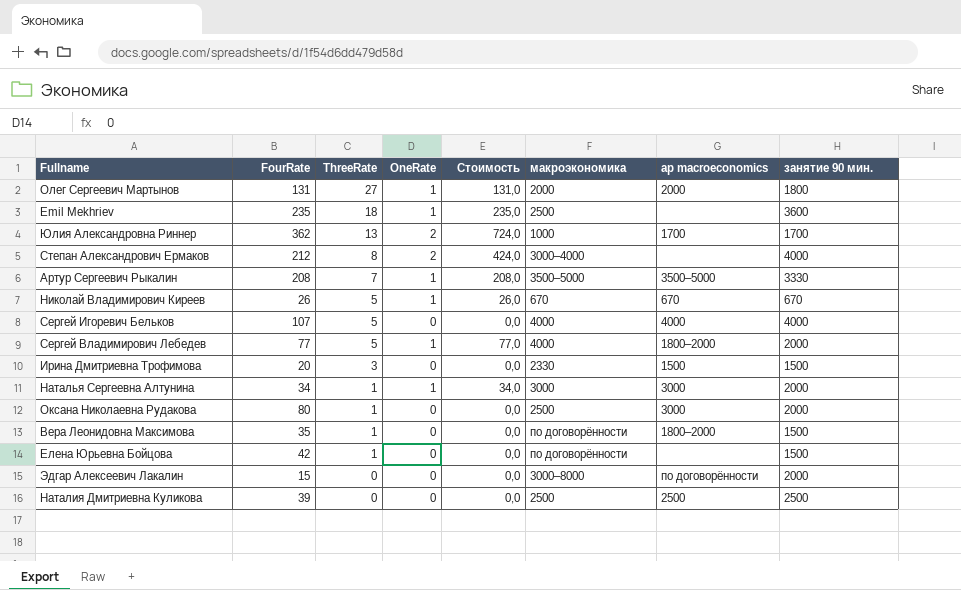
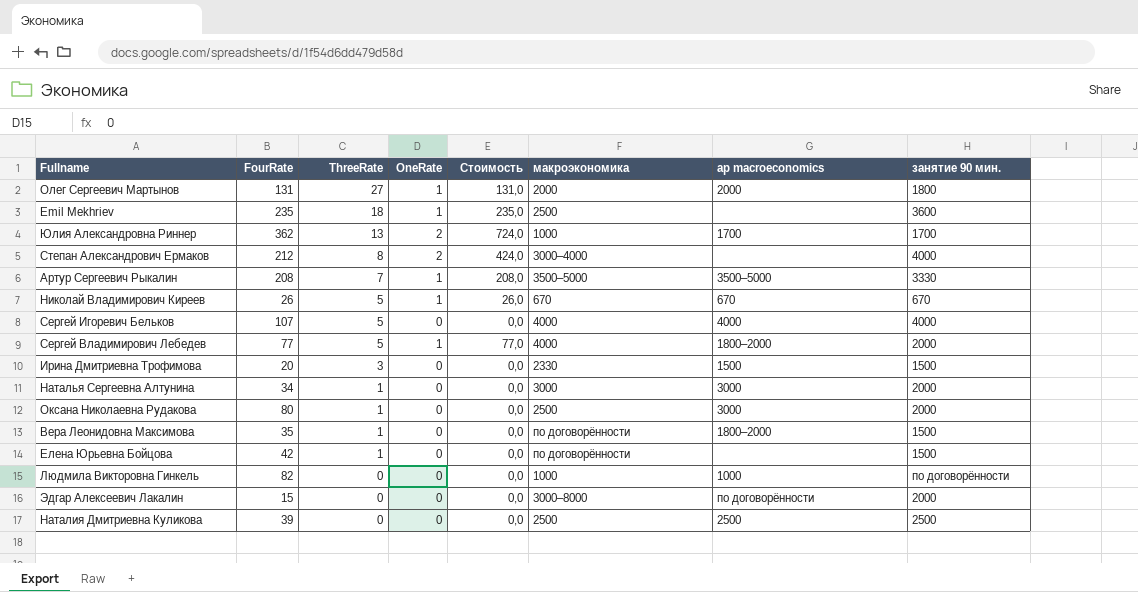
Наталья Сергеевна Алтунина | OneRate: 1 -> 0
Наталья Сергеевна Алтунина | Стоимость: 34,0 -> 0,0
row Людмила Викторовна Гинкель: none -> 82 | 0 | 0 | 0,0 | 1000 | 1000 | по договорённости

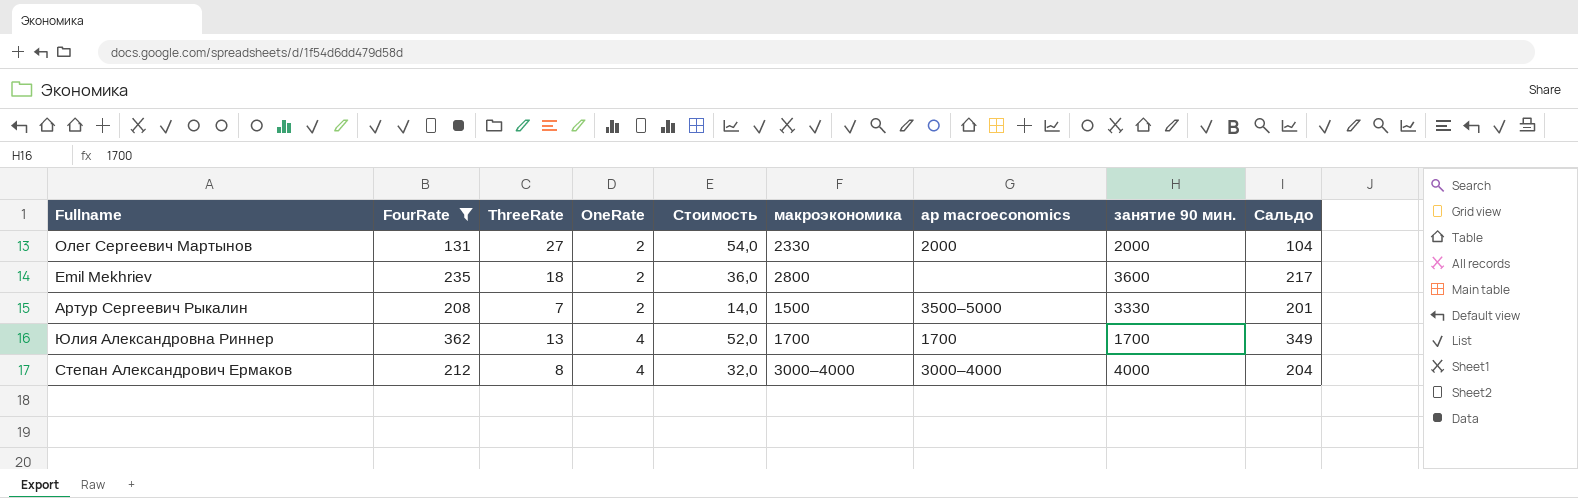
filter: none -> FourRate >= 131
row order: ThreeRate descending -> OneRate ascending
column Стоимость | formula: [FourRate] * [OneRate] -> [ThreeRate] * [OneRate]
column Сальдо | formula: none -> [FourRate] - [ThreeRate]
Олег Сергеевич Мартынов | OneRate: 1 -> 2
Олег Сергеевич Мартынов | макроэкономика: 2000 -> 2330
Олег Сергеевич Мартынов | занятие 90 мин.: 1800 -> 2000
Emil Mekhriev | OneRate: 1 -> 2
Emil Mekhriev | макроэкономика: 2500 -> 2800
Артур Сергеевич Рыкалин | OneRate: 1 -> 2
Артур Сергеевич Рыкалин | макроэкономика: 3500–5000 -> 1500
Юлия Александровна Риннер | OneRate: 2 -> 4
Юлия Александровна Риннер | макроэкономика: 1000 -> 1700
Степан Александрович Ермаков | OneRate: 2 -> 4
Степан Александрович Ермаков | ap macroeconomics: none -> 3000–4000

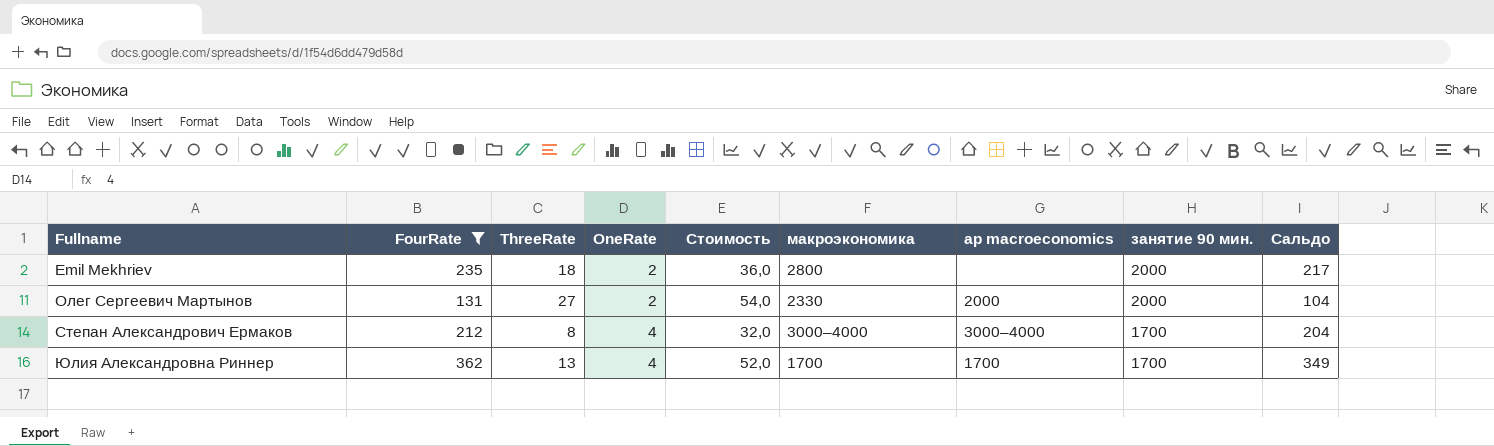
row order: OneRate ascending -> Fullname ascending
row Артур Сергеевич Рыкалин: 208 | 7 | 2 | 14,0 | 1500 | 3500–5000 | 3330 | 201 -> none
Emil Mekhriev | занятие 90 мин.: 3600 -> 2000
Степан Александрович Ермаков | занятие 90 мин.: 4000 -> 1700

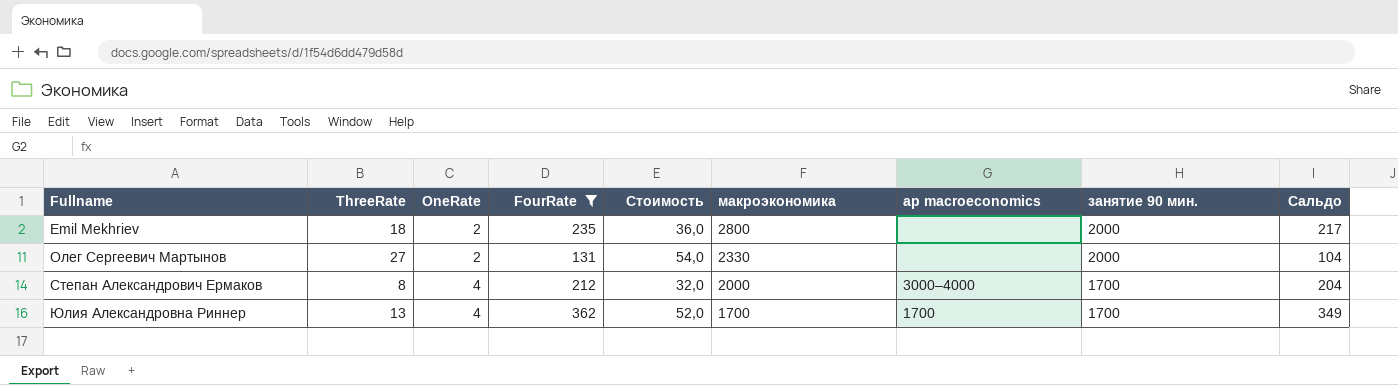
column FourRate | position: 2 -> 4
Олег Сергеевич Мартынов | ap macroeconomics: 2000 -> none
Степан Александрович Ермаков | макроэкономика: 3000–4000 -> 2000

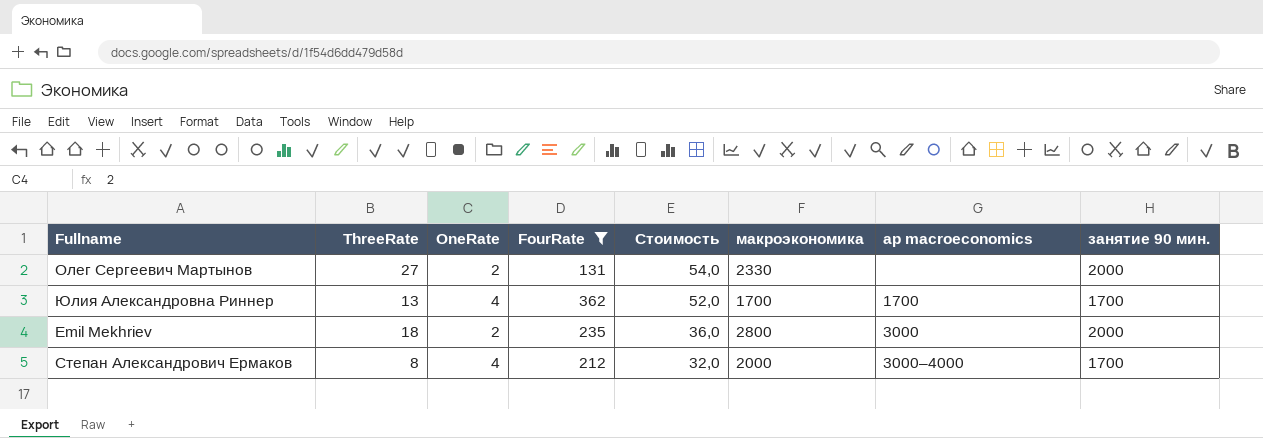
row order: Fullname ascending -> Стоимость descending
column Сальдо | formula: [FourRate] - [ThreeRate] -> none
Emil Mekhriev | ap macroeconomics: none -> 3000

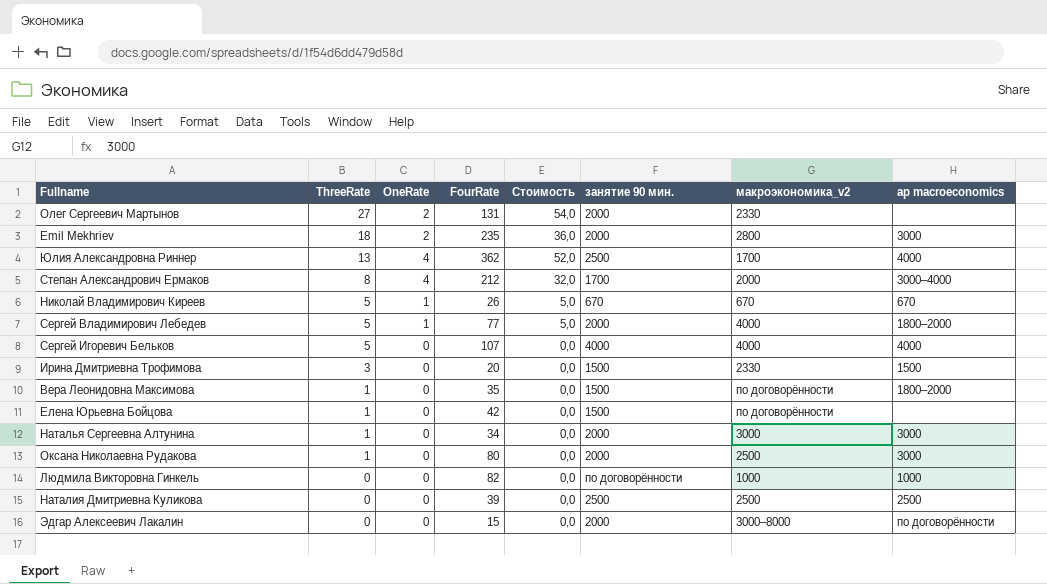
filter: FourRate >= 131 -> none
row order: Стоимость descending -> ThreeRate descending
column занятие 90 мин. | position: 8 -> 6
column name: макроэкономика -> макроэкономика_v2
Юлия Александровна Риннер | занятие 90 мин.: 1700 -> 2500
Юлия Александровна Риннер | ap macroeconomics: 1700 -> 4000

